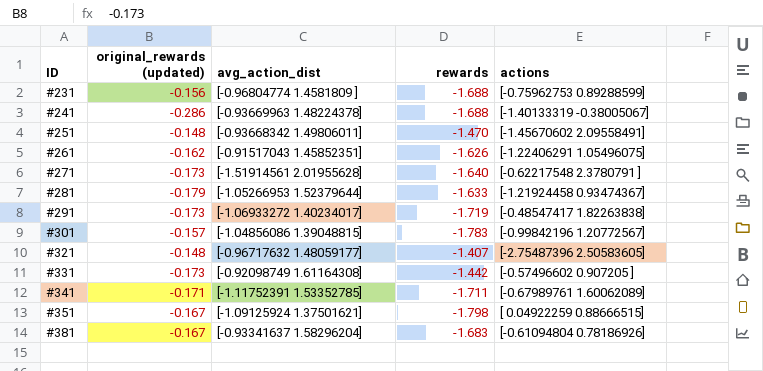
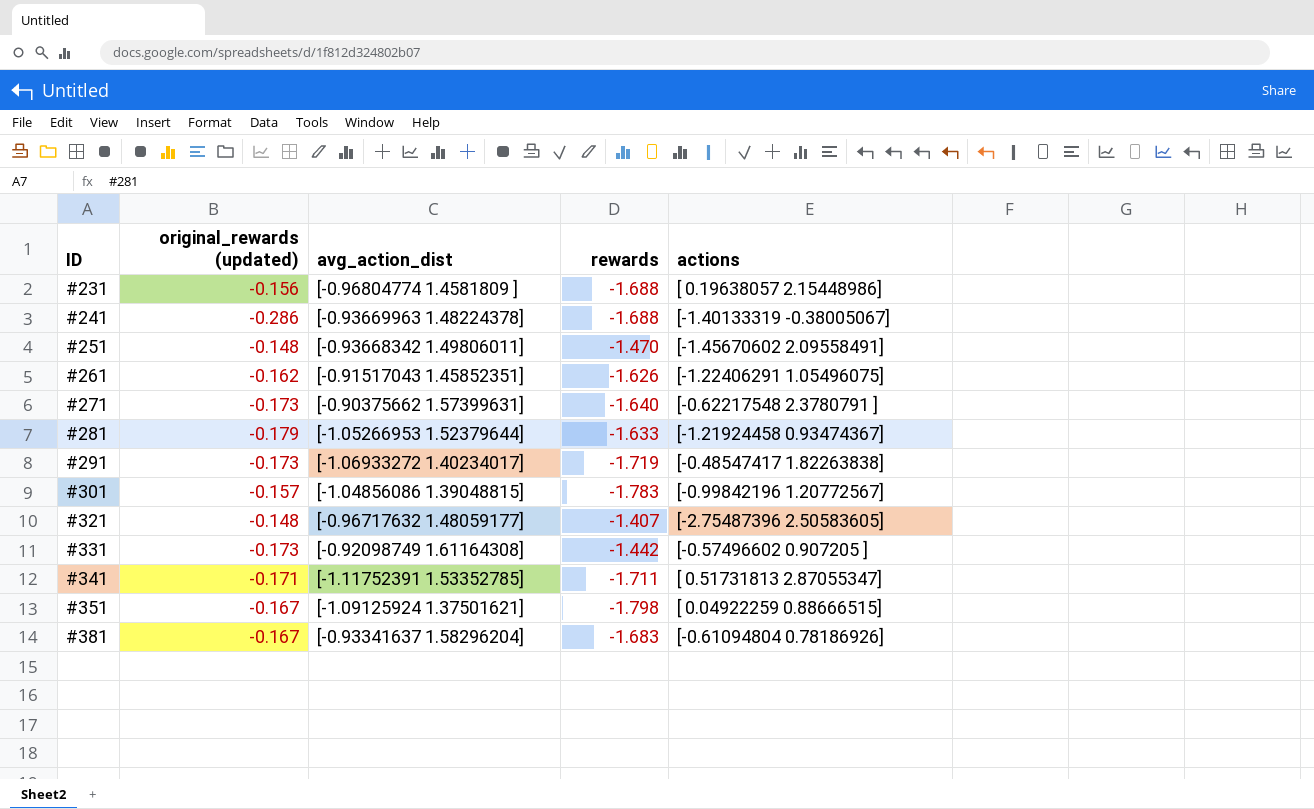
#231 | actions: [-0.75962753 0.89288599] -> [ 0.19638057 2.15448986]
#271 | avg_action_dist: [-1.51914561 2.01955628] -> [-0.90375662 1.57399631]
#341 | actions: [-0.67989761 1.60062089] -> [ 0.51731813 2.87055347]

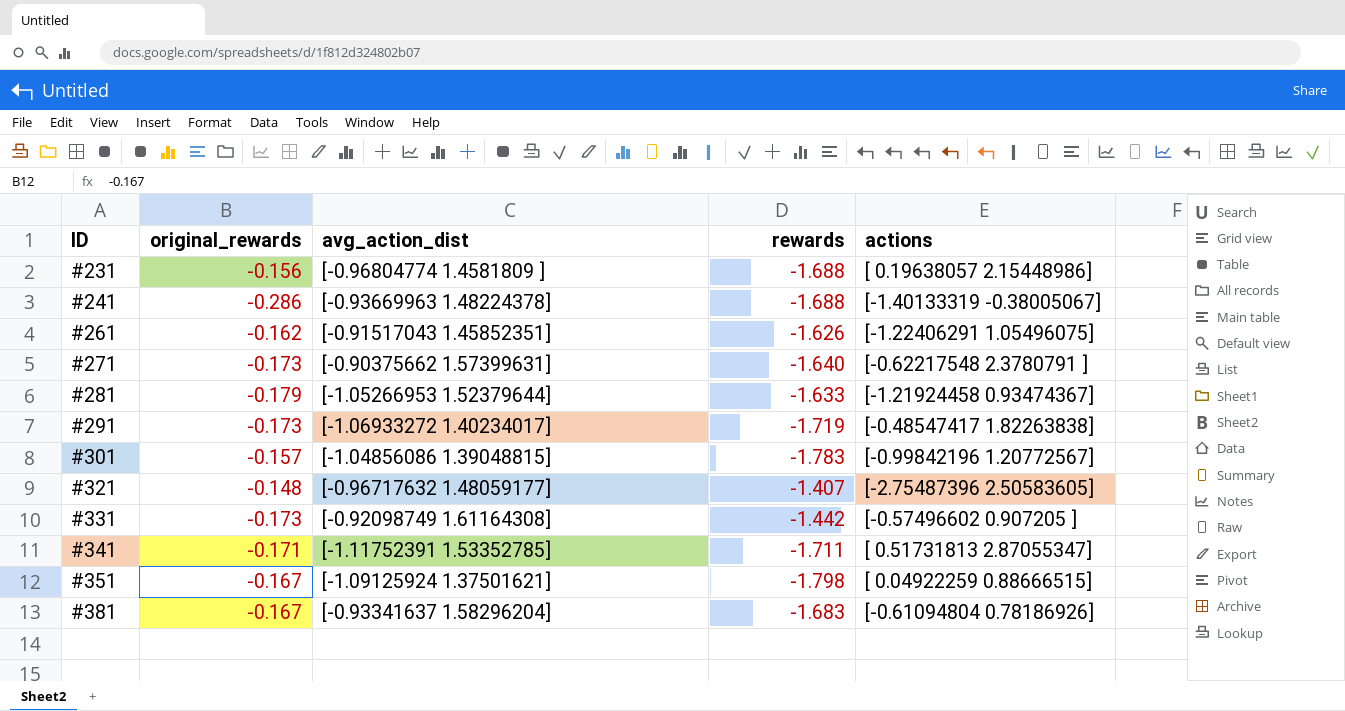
column name: original_rewards (updated) -> original_rewards
row #251: -0.148 | [-0.93668342 1.49806011] | -1.470 | [-1.45670602 2.09558491] -> none

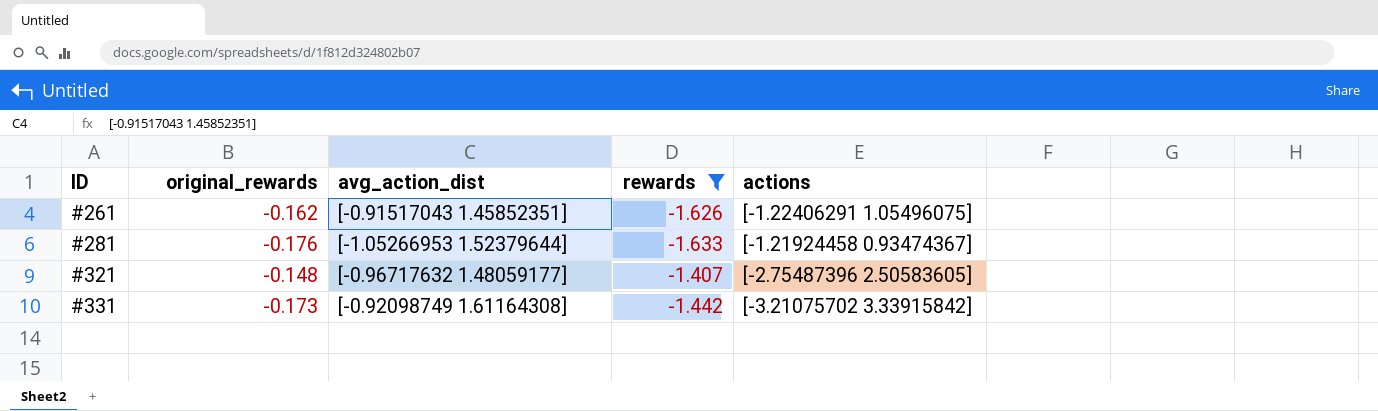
filter: none -> rewards >= -1.633
#281 | original_rewards: -0.179 -> -0.176
#331 | actions: [-0.57496602 0.907205 ] -> [-3.21075702 3.33915842]

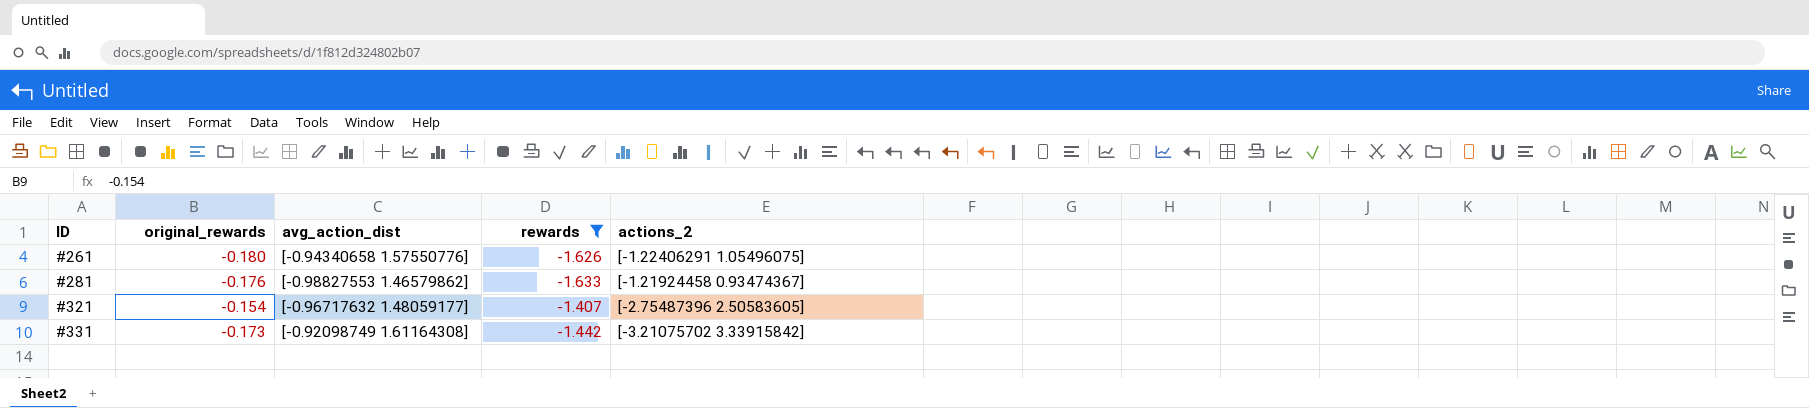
column name: actions -> actions_2
#261 | original_rewards: -0.162 -> -0.180
#261 | avg_action_dist: [-0.91517043 1.45852351] -> [-0.94340658 1.57550776]
#281 | avg_action_dist: [-1.05266953 1.52379644] -> [-0.98827553 1.46579862]
#321 | original_rewards: -0.148 -> -0.154

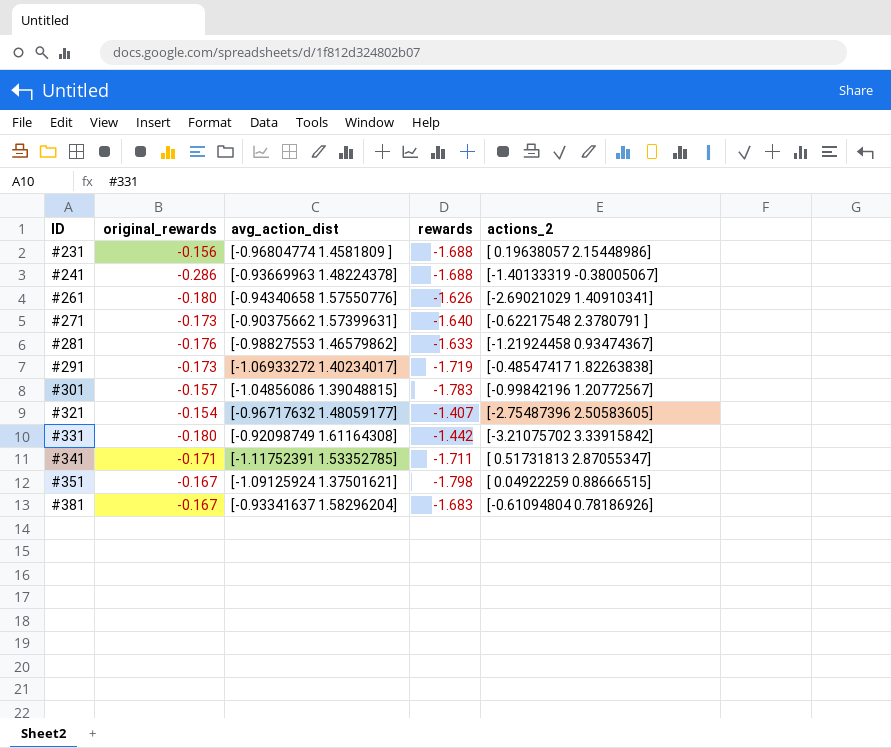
filter: rewards >= -1.633 -> none
#261 | actions_2: [-1.22406291 1.05496075] -> [-2.69021029 1.40910341]
#331 | original_rewards: -0.173 -> -0.180

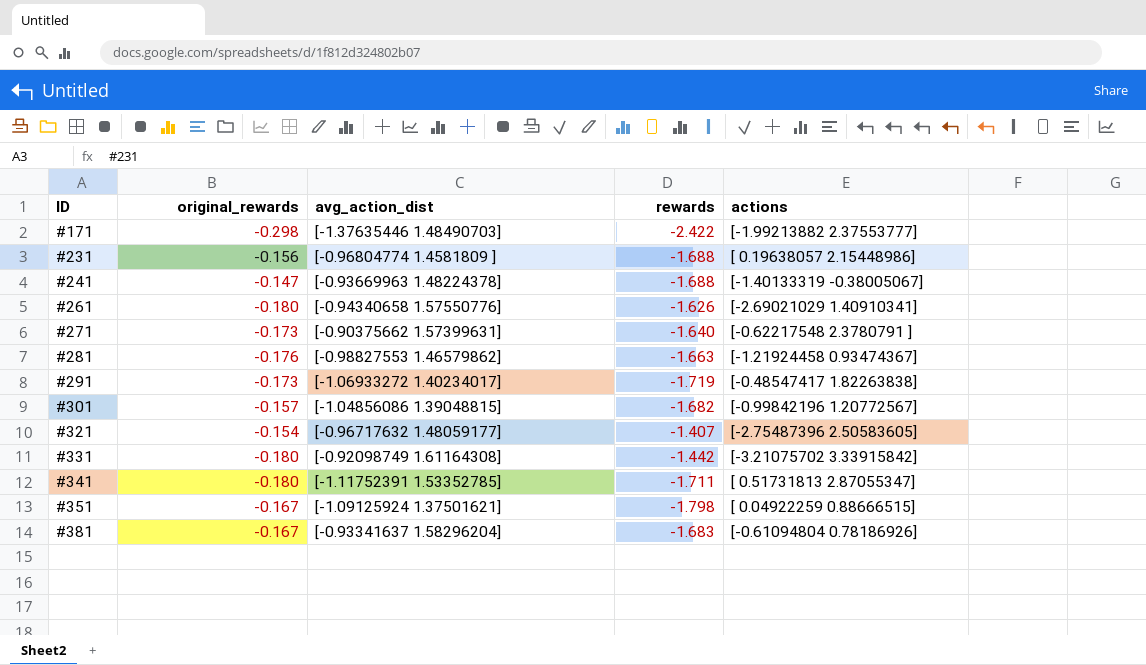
column name: actions_2 -> actions
row #171: none -> -0.298 | [-1.37635446 1.48490703] | -2.422 | [-1.99213882 2.37553777]
#241 | original_rewards: -0.286 -> -0.147
#281 | rewards: -1.633 -> -1.663
#301 | rewards: -1.783 -> -1.682
#341 | original_rewards: -0.171 -> -0.180

